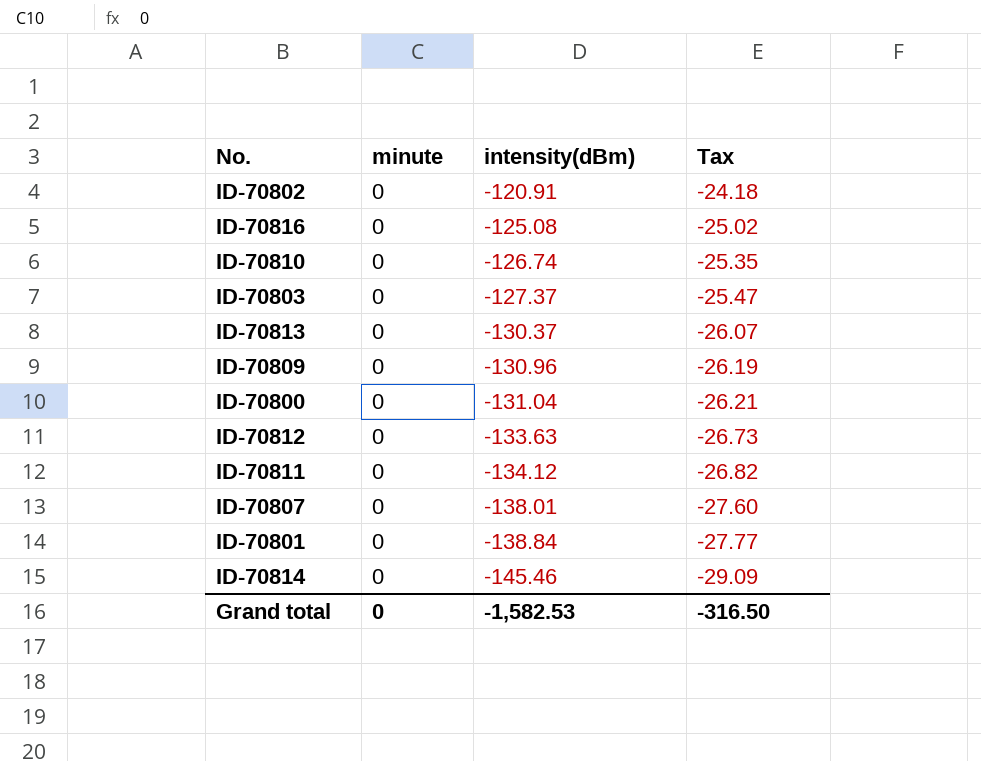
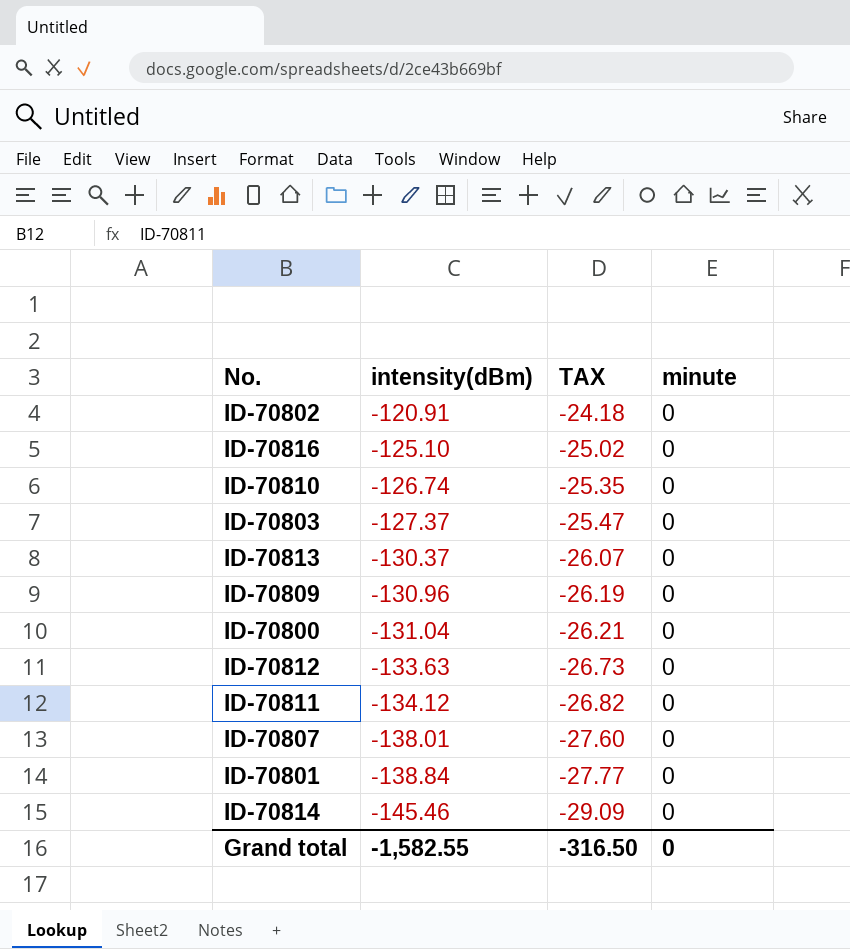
column name: Tax -> TAX
column minute | position: 2 -> 4
ID-70816 | intensity(dBm): -125.08 -> -125.10
Grand total | intensity(dBm): -1,582.53 -> -1,582.55

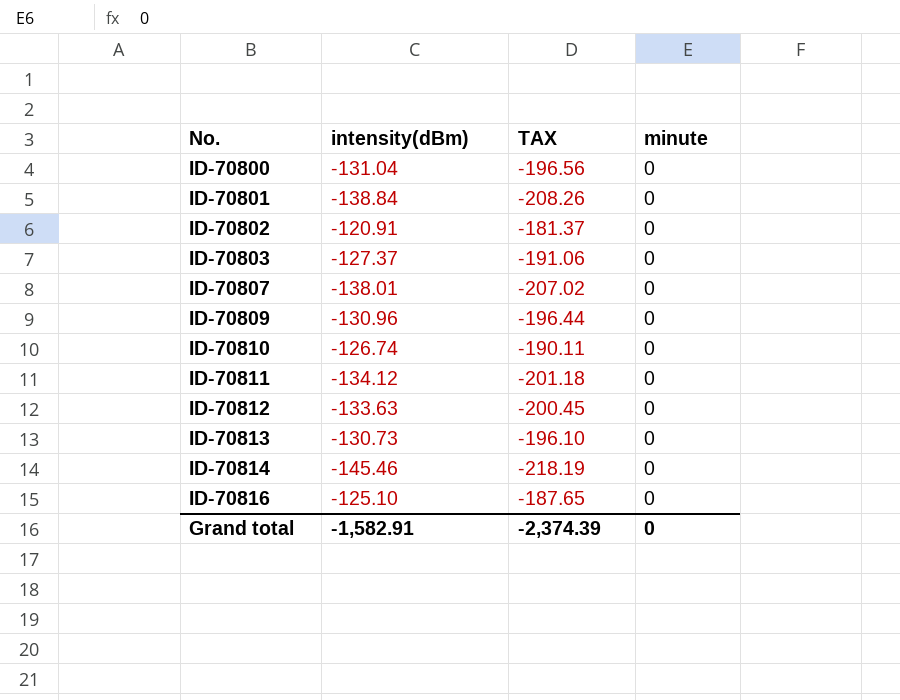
row order: intensity(dBm) descending -> No. ascending
column TAX | formula: [intensity(dBm)] * 0.2 -> [intensity(dBm)] * 1.5
ID-70813 | intensity(dBm): -130.37 -> -130.73
Grand total | intensity(dBm): -1,582.55 -> -1,582.91
Grand total | TAX: -316.50 -> -2,374.39

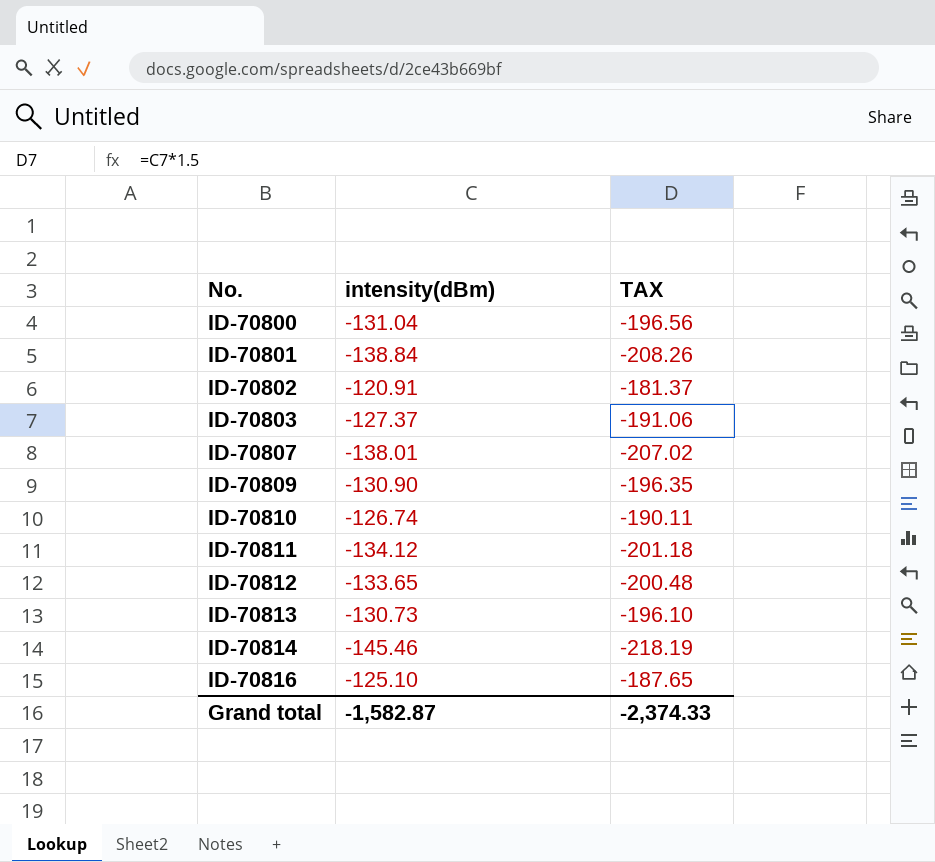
column minute | position: 4 -> none
ID-70809 | intensity(dBm): -130.96 -> -130.90
ID-70809 | TAX: -196.44 -> -196.35
ID-70812 | intensity(dBm): -133.63 -> -133.65
ID-70812 | TAX: -200.45 -> -200.48
Grand total | intensity(dBm): -1,582.91 -> -1,582.87
Grand total | TAX: -2,374.39 -> -2,374.33

